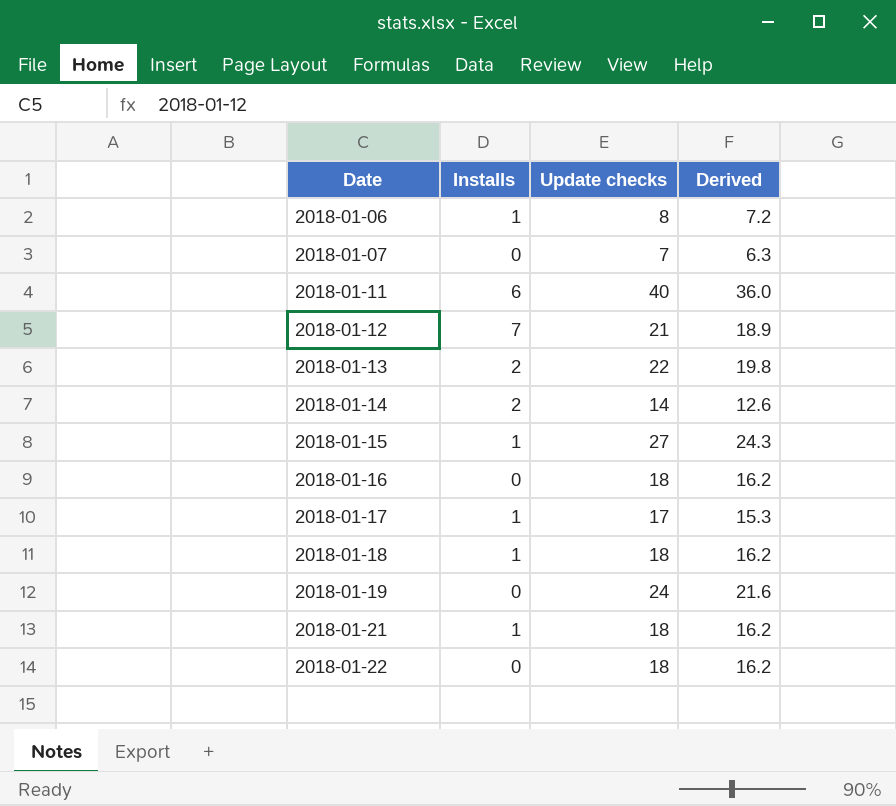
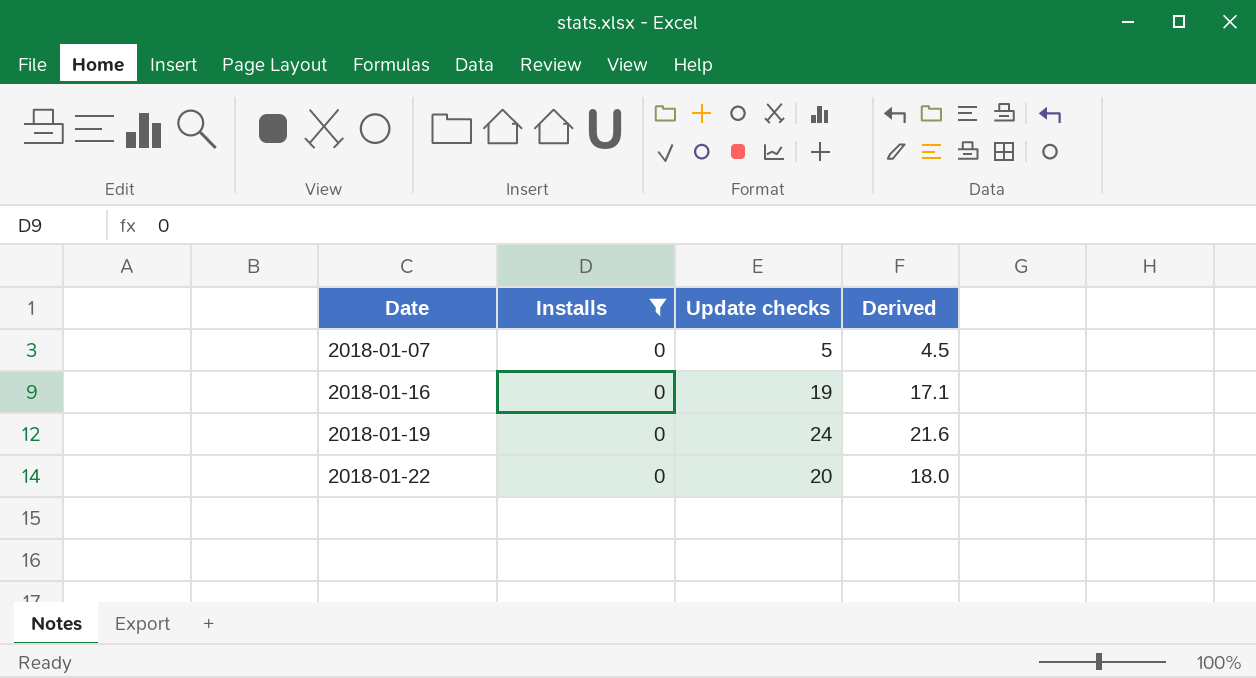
filter: none -> Installs = 0
2018-01-07 | Update checks: 7 -> 5
2018-01-07 | Derived: 6.3 -> 4.5
2018-01-16 | Update checks: 18 -> 19
2018-01-16 | Derived: 16.2 -> 17.1
2018-01-22 | Update checks: 18 -> 20
2018-01-22 | Derived: 16.2 -> 18.0

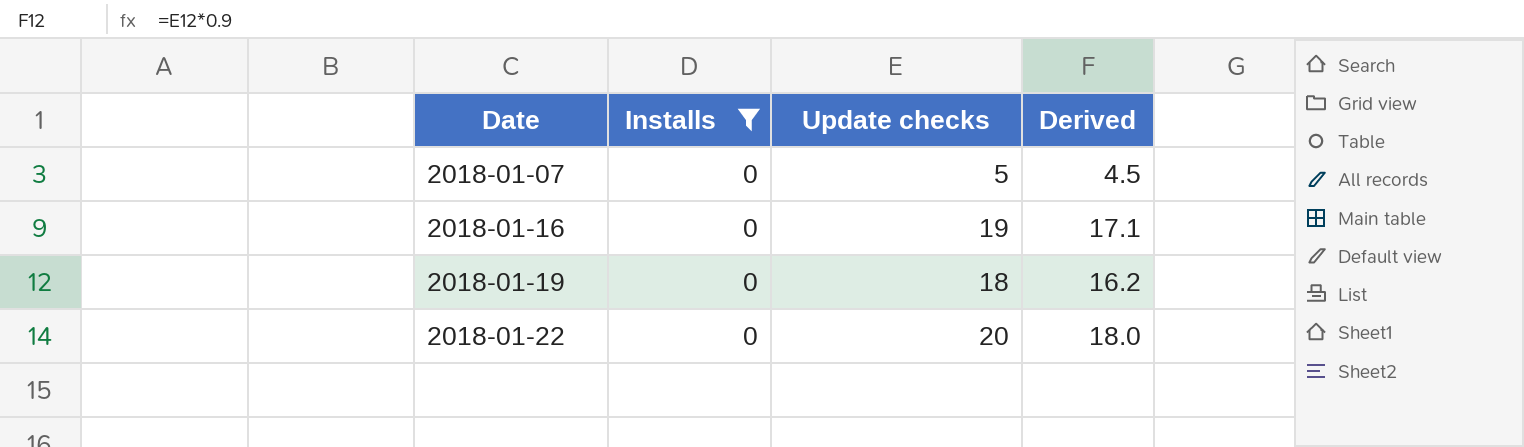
2018-01-19 | Update checks: 24 -> 18
2018-01-19 | Derived: 21.6 -> 16.2

